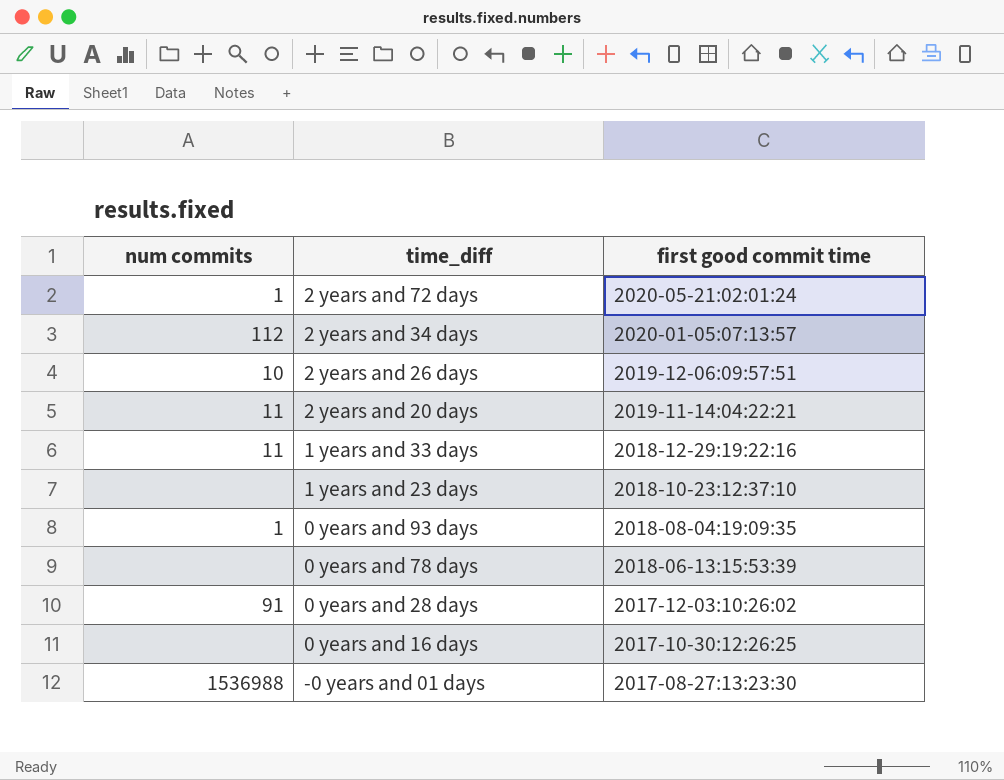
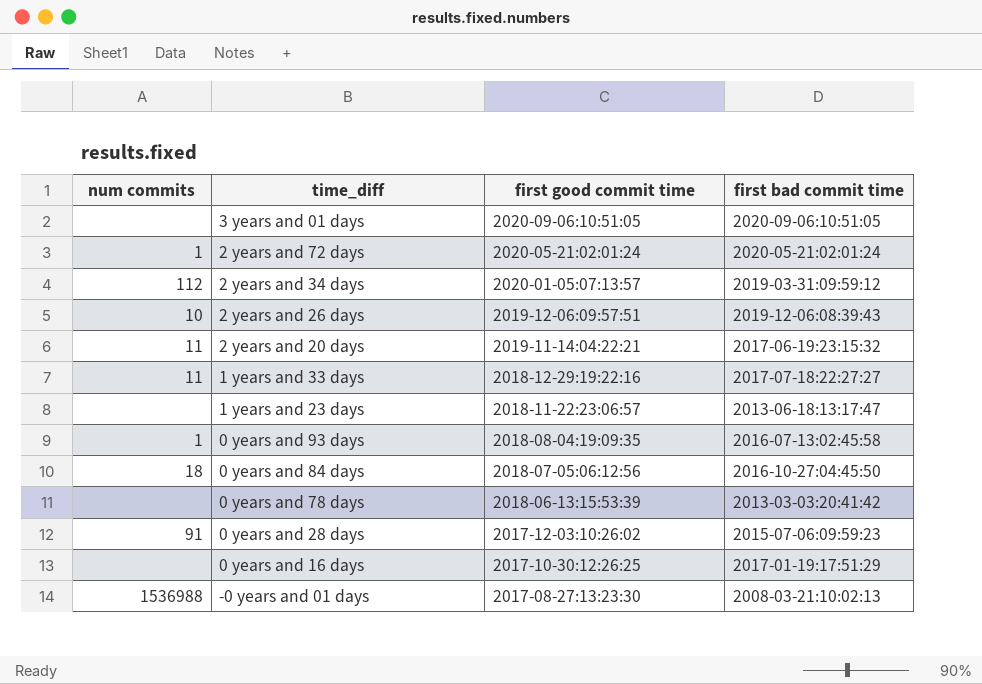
column first bad commit time | position: none -> 4
row 3 years and 01 days: none -> none | 2020-09-06:10:51:05 | 2020-09-06:10:51:05
1 years and 23 days | first good commit time: 2018-10-23:12:37:10 -> 2018-11-22:23:06:57
row 0 years and 84 days: none -> 18 | 2018-07-05:06:12:56 | 2016-10-27:04:45:50

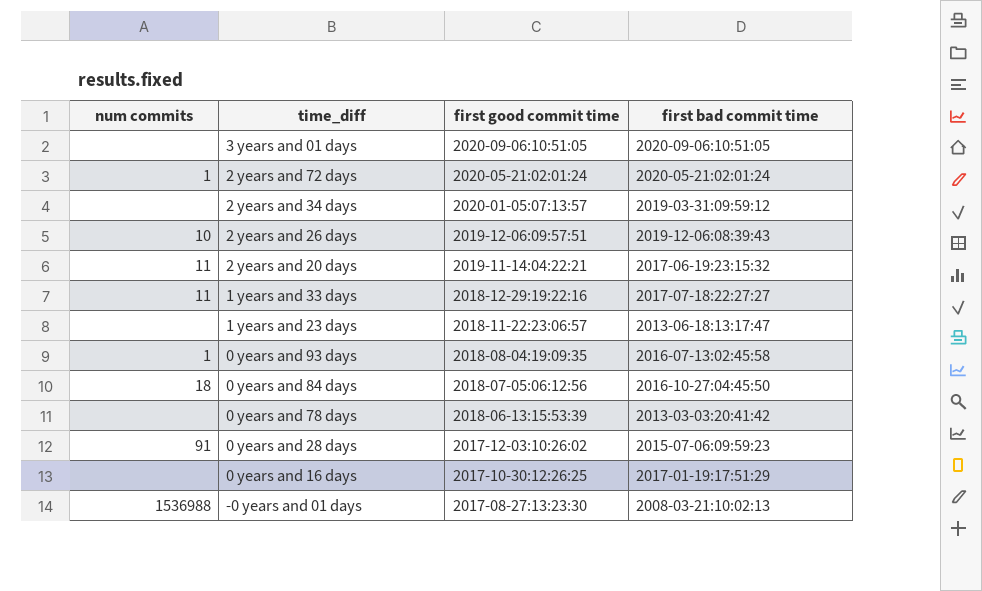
2 years and 34 days | num commits: 112 -> none

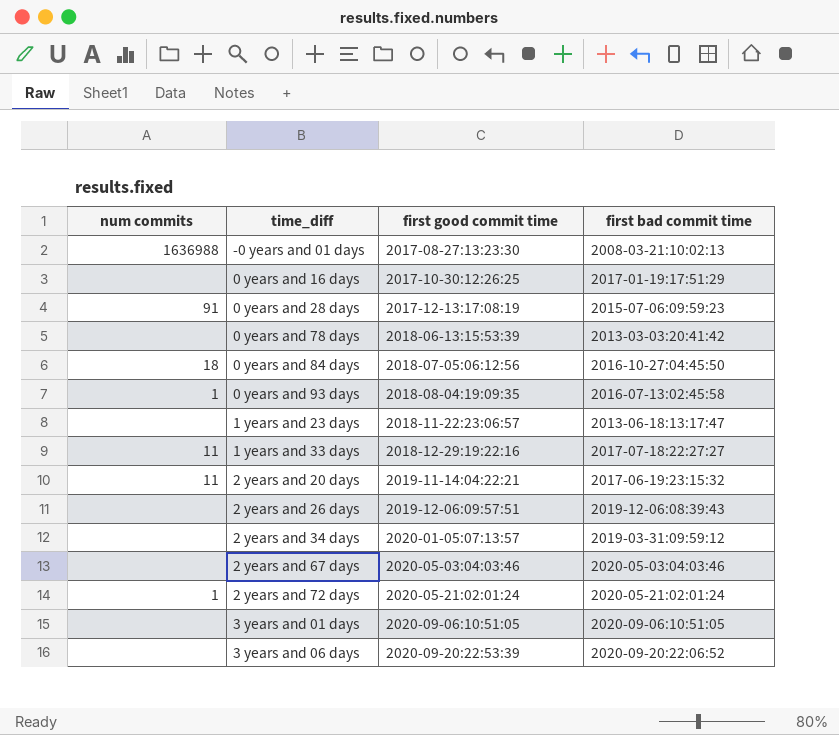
row order: first good commit time descending -> first good commit time ascending
-0 years and 01 days | num commits: 1536988 -> 1636988
0 years and 28 days | first good commit time: 2017-12-03:10:26:02 -> 2017-12-13:17:08:19
2 years and 26 days | num commits: 10 -> none
row 2 years and 67 days: none -> none | 2020-05-03:04:03:46 | 2020-05-03:04:03:46
row 3 years and 06 days: none -> none | 2020-09-20:22:53:39 | 2020-09-20:22:06:52

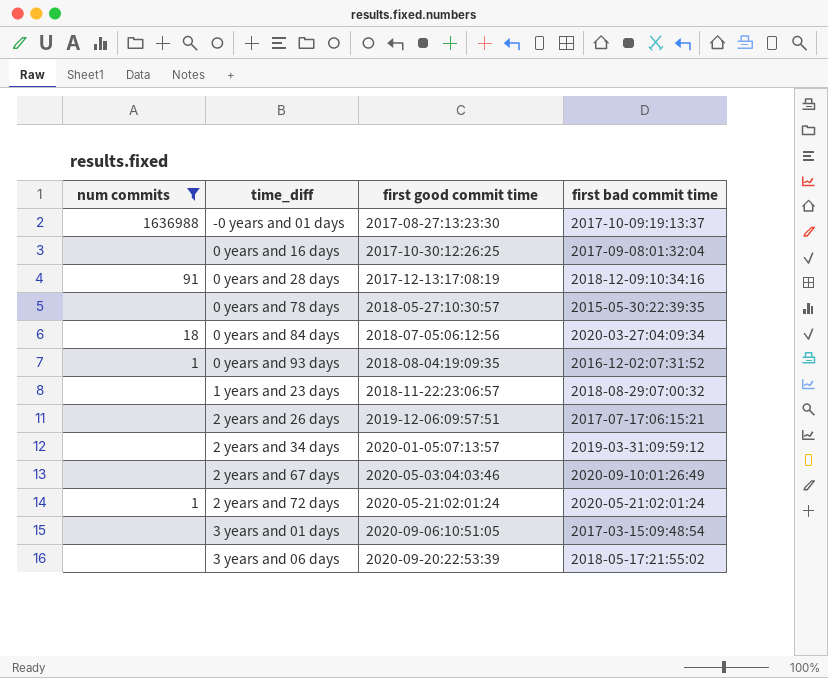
filter: none -> num commits != 11
-0 years and 01 days | first bad commit time: 2008-03-21:10:02:13 -> 2017-10-09:19:13:37
0 years and 16 days | first bad commit time: 2017-01-19:17:51:29 -> 2017-09-08:01:32:04
0 years and 28 days | first bad commit time: 2015-07-06:09:59:23 -> 2018-12-09:10:34:16
0 years and 78 days | first good commit time: 2018-06-13:15:53:39 -> 2018-05-27:10:30:57
0 years and 78 days | first bad commit time: 2013-03-03:20:41:42 -> 2015-05-30:22:39:35
0 years and 84 days | first bad commit time: 2016-10-27:04:45:50 -> 2020-03-27:04:09:34
0 years and 93 days | first bad commit time: 2016-07-13:02:45:58 -> 2016-12-02:07:31:52
1 years and 23 days | first bad commit time: 2013-06-18:13:17:47 -> 2018-08-29:07:00:32
2 years and 26 days | first bad commit time: 2019-12-06:08:39:43 -> 2017-07-17:06:15:21
2 years and 67 days | first bad commit time: 2020-05-03:04:03:46 -> 2020-09-10:01:26:49
3 years and 01 days | first bad commit time: 2020-09-06:10:51:05 -> 2017-03-15:09:48:54
3 years and 06 days | first bad commit time: 2020-09-20:22:06:52 -> 2018-05-17:21:55:02

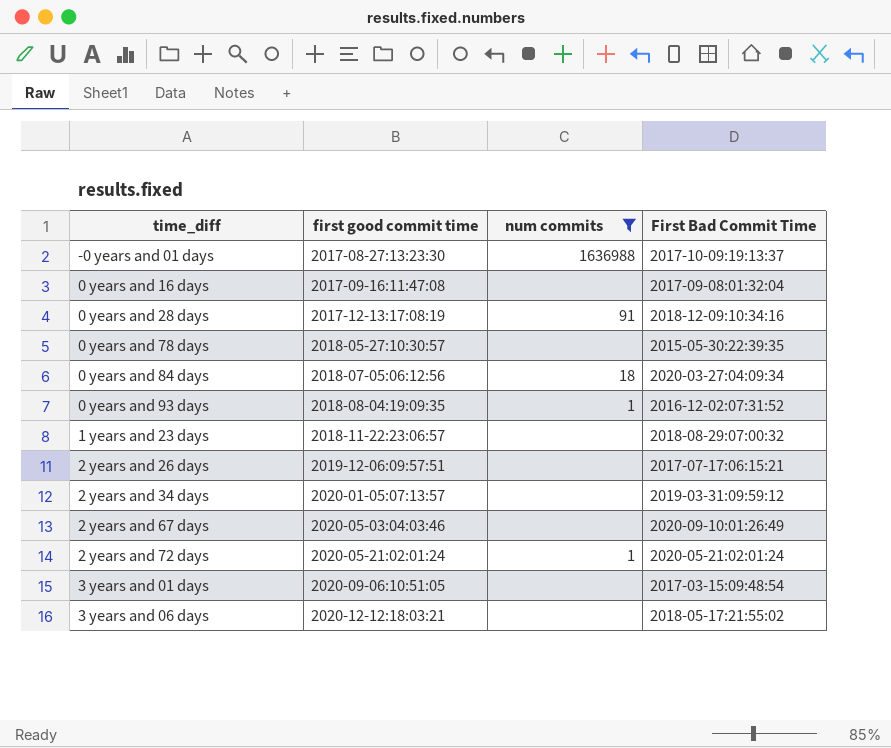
column num commits | position: 1 -> 3
column name: first bad commit time -> First Bad Commit Time
0 years and 16 days | first good commit time: 2017-10-30:12:26:25 -> 2017-09-16:11:47:08
3 years and 06 days | first good commit time: 2020-09-20:22:53:39 -> 2020-12-12:18:03:21

